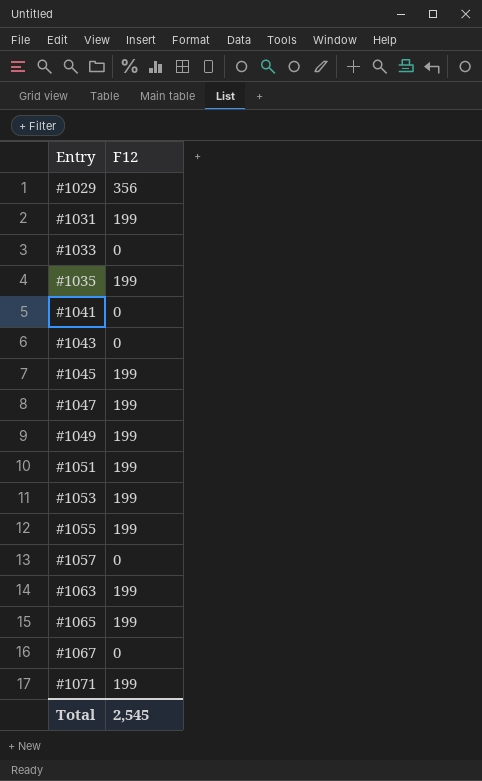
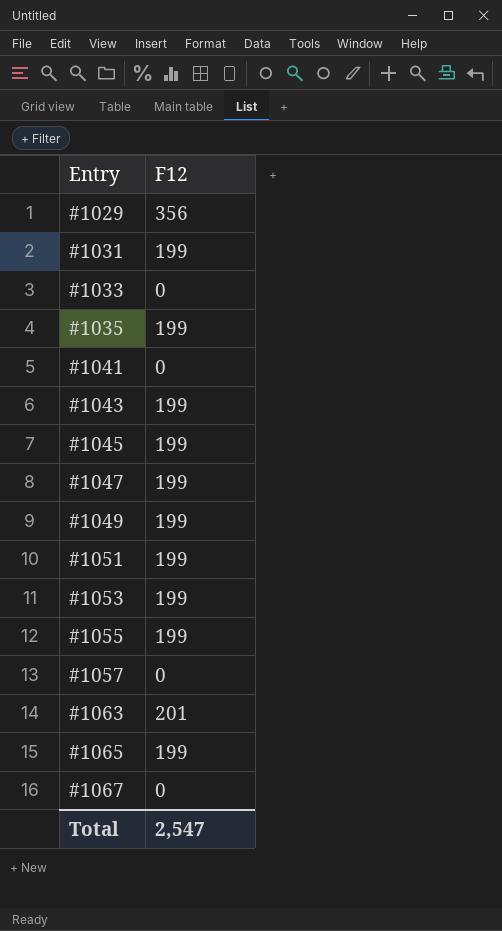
row #1071: 199 -> none
#1043 | F12: 0 -> 199
#1063 | F12: 199 -> 201
Total | F12: 2,545 -> 2,547

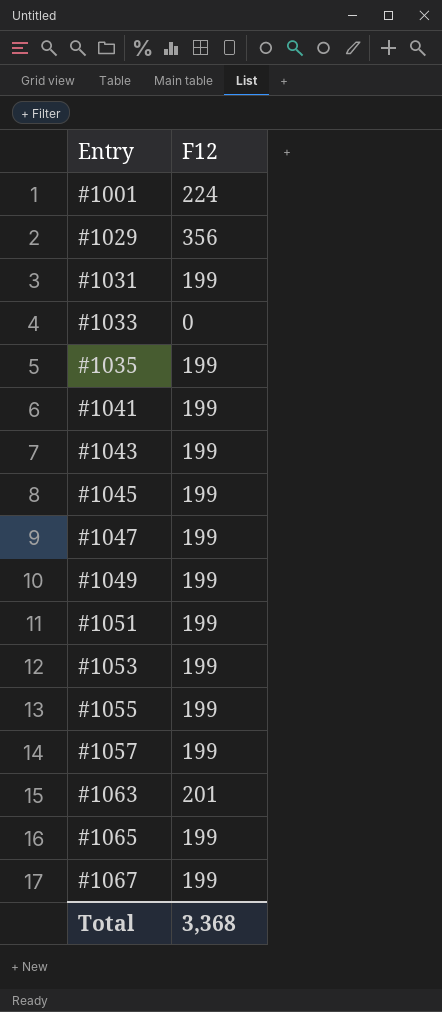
row #1001: none -> 224
#1041 | F12: 0 -> 199
#1057 | F12: 0 -> 199
#1067 | F12: 0 -> 199
Total | F12: 2,547 -> 3,368

